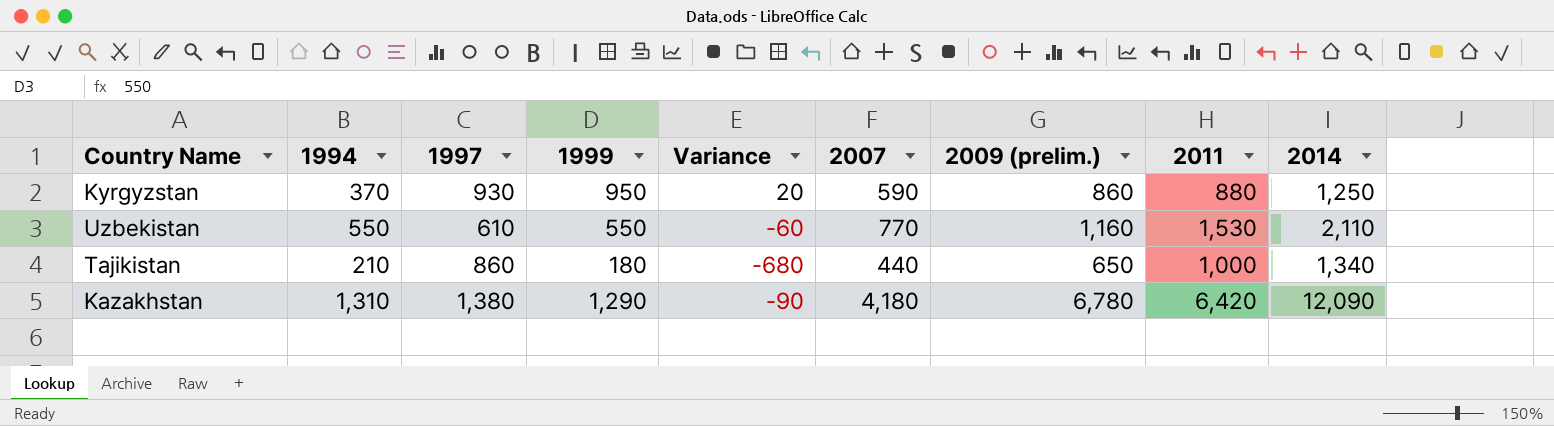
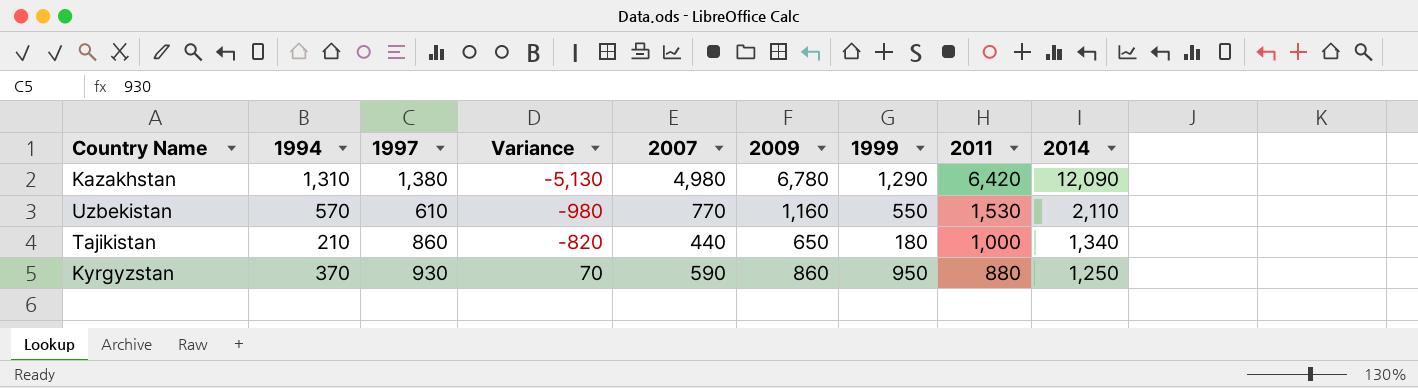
row order: none -> Variance ascending
column Variance | formula: [1999] - [1997] -> [1999] - [2011]
column name: 2009 (prelim.) -> 2009
column 1999 | position: 4 -> 7
Kazakhstan | 2007: 4,180 -> 4,980
Uzbekistan | 1994: 550 -> 570

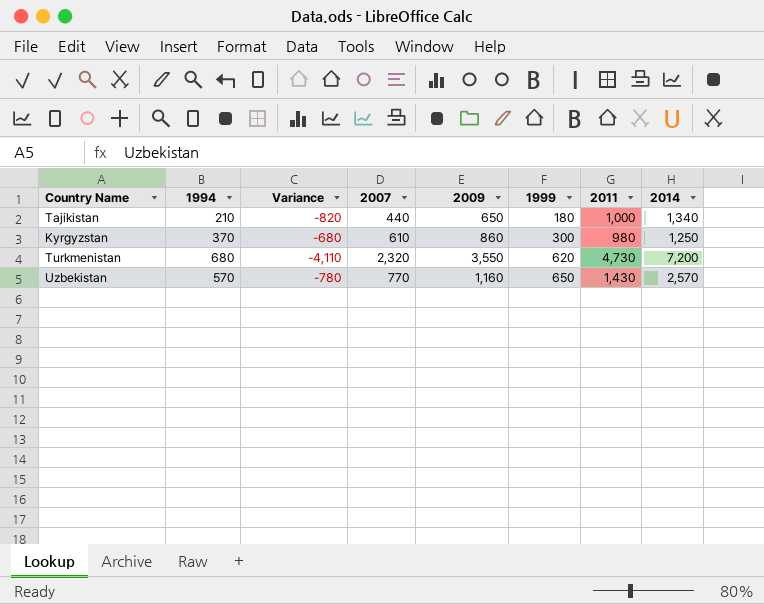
row order: Variance ascending -> 1999 ascending
column 1997 | position: 3 -> none
row Kazakhstan: 1,310 | 1,380 | -5,130 | 4,980 | 6,780 | 1,290 | 6,420 | 12,090 -> none
Kyrgyzstan | Variance: 70 -> -680
Kyrgyzstan | 2007: 590 -> 610
Kyrgyzstan | 1999: 950 -> 300
Kyrgyzstan | 2011: 880 -> 980
row Turkmenistan: none -> 680 | -4,110 | 2,320 | 3,550 | 620 | 4,730 | 7,200
Uzbekistan | Variance: -980 -> -780
Uzbekistan | 1999: 550 -> 650
Uzbekistan | 2011: 1,530 -> 1,430
Uzbekistan | 2014: 2,110 -> 2,570

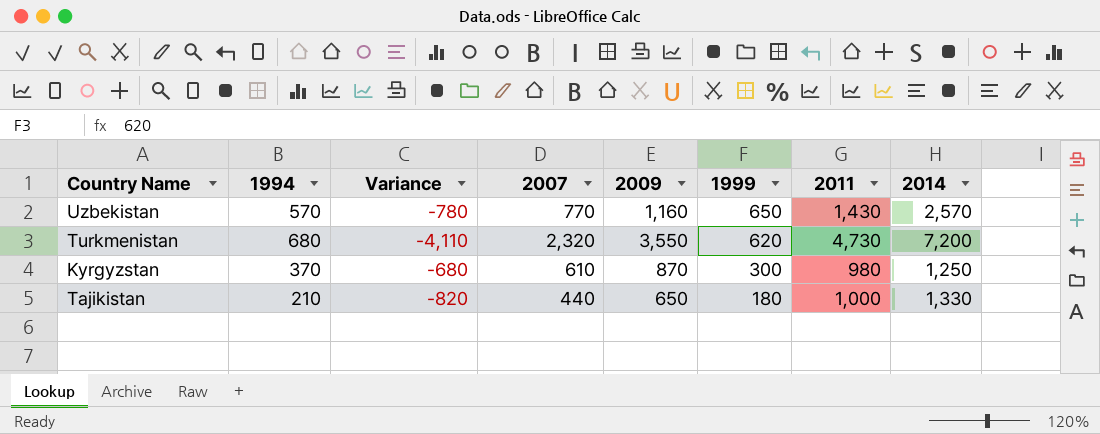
row order: 1999 ascending -> 1999 descending
Kyrgyzstan | 2009: 860 -> 870
Tajikistan | 2014: 1,340 -> 1,330

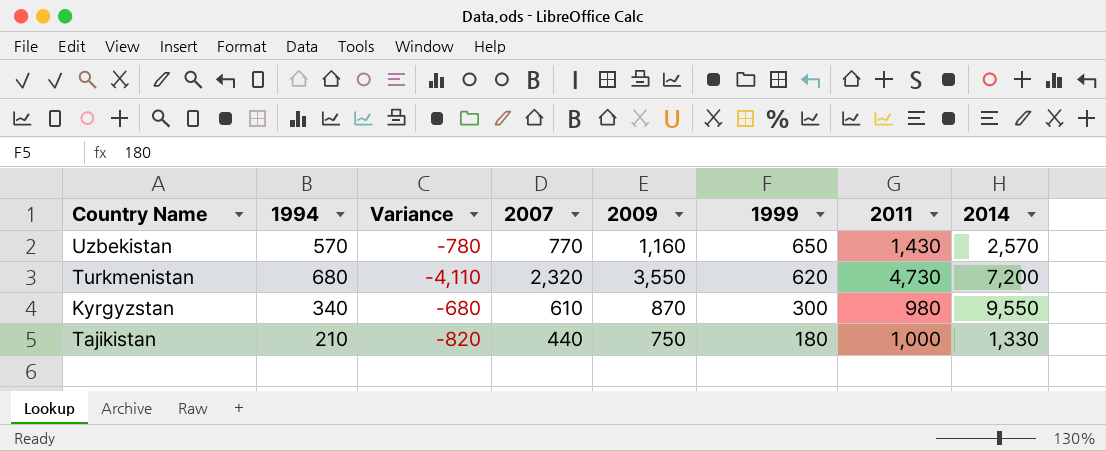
Kyrgyzstan | 1994: 370 -> 340
Kyrgyzstan | 2014: 1,250 -> 9,550
Tajikistan | 2009: 650 -> 750

